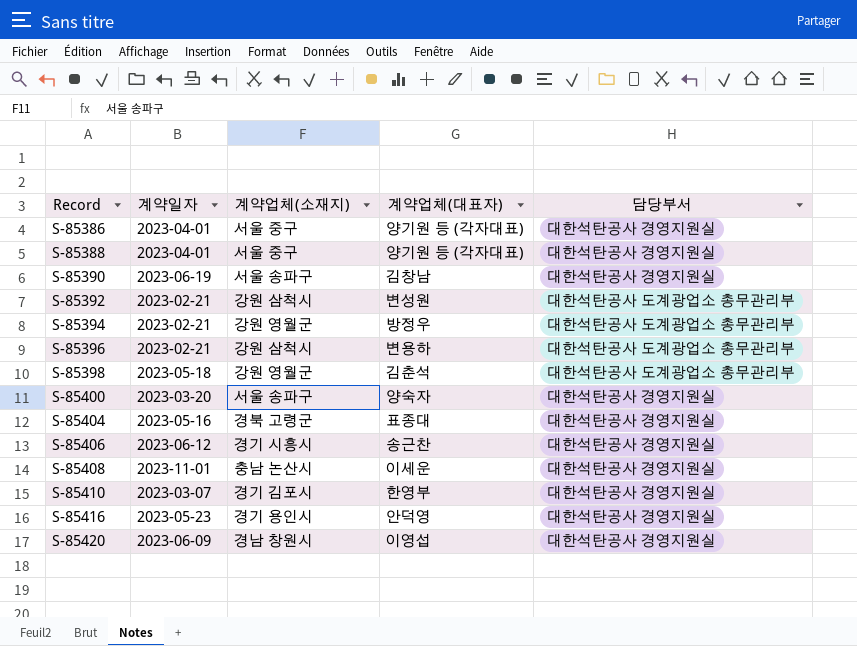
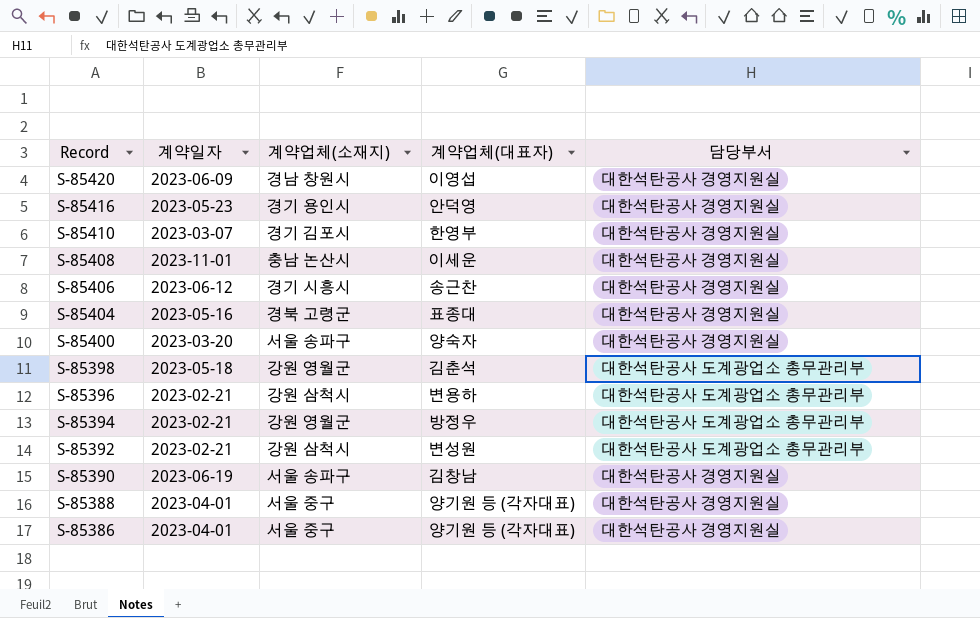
row order: Record ascending -> Record descending

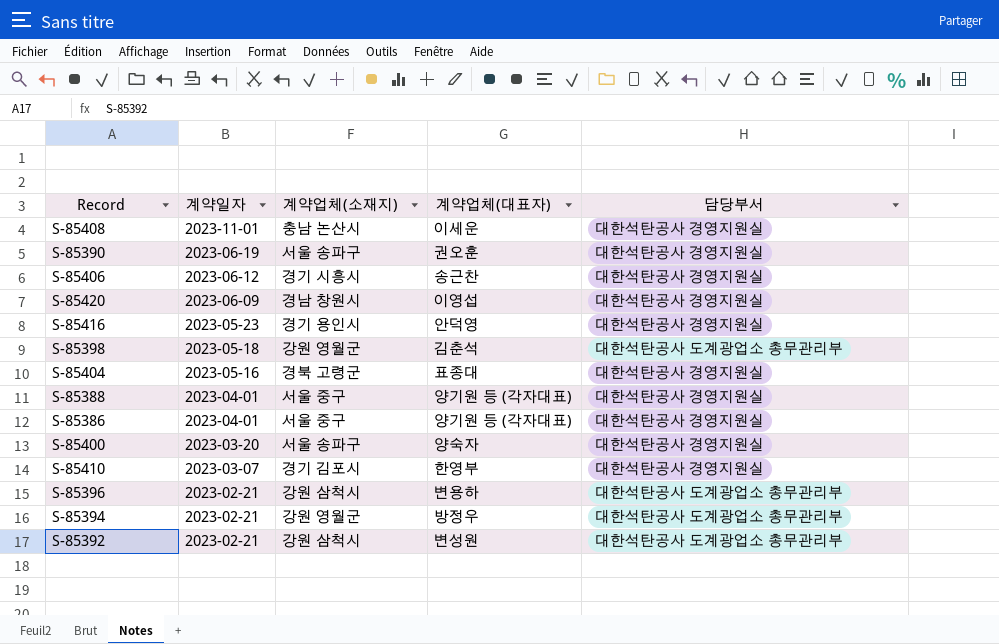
row order: Record descending -> 계약일자 descending
S-85390 | 계약업체(대표자): 김창남 -> 권오훈

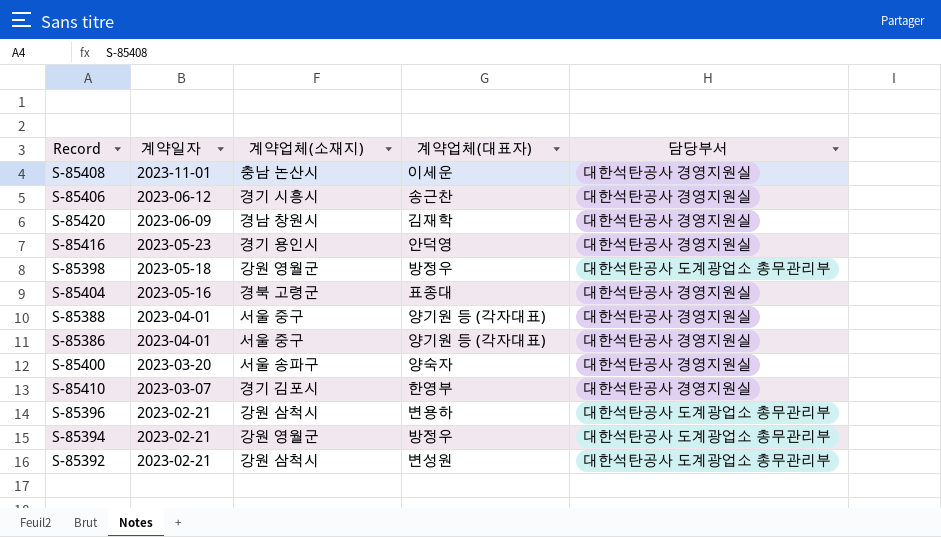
row S-85390: 2023-06-19 | 서울 송파구 | 권오훈 | 대한석탄공사 경영지원실 -> none
S-85420 | 계약업체(대표자): 이영섭 -> 김재학
S-85398 | 계약업체(대표자): 김춘석 -> 방정우

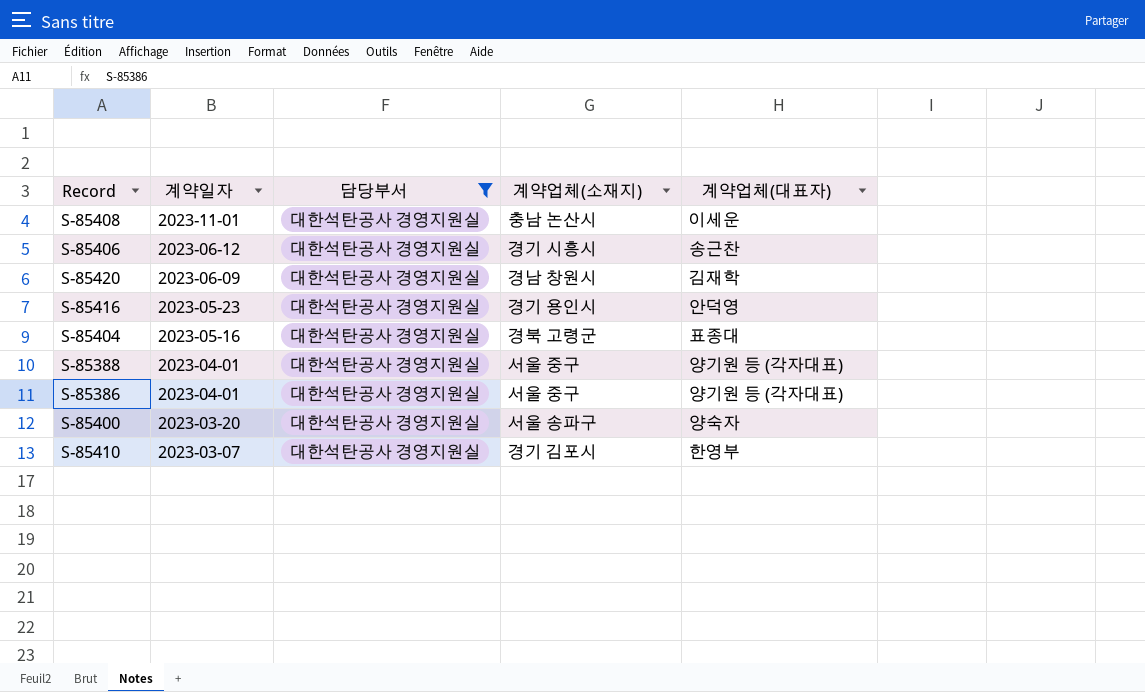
filter: none -> 담당부서 = 대한석탄공사 경영지원실
column 담당부서 | position: 5 -> 3

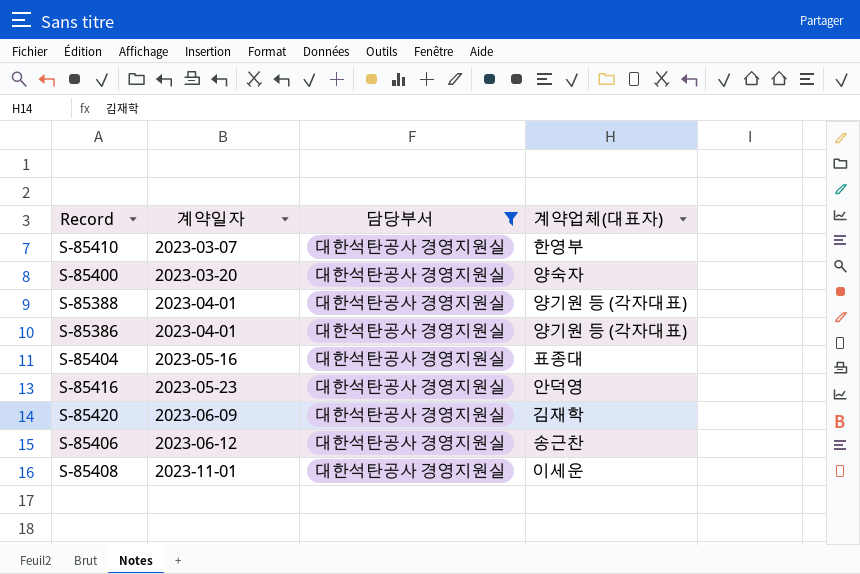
row order: 계약일자 descending -> 계약일자 ascending
column 계약업체(소재지) | position: 4 -> none

